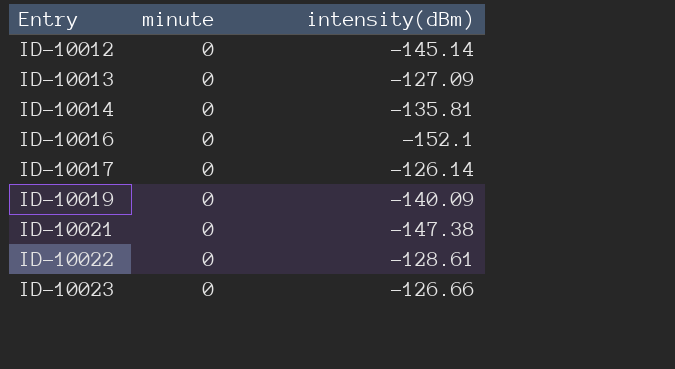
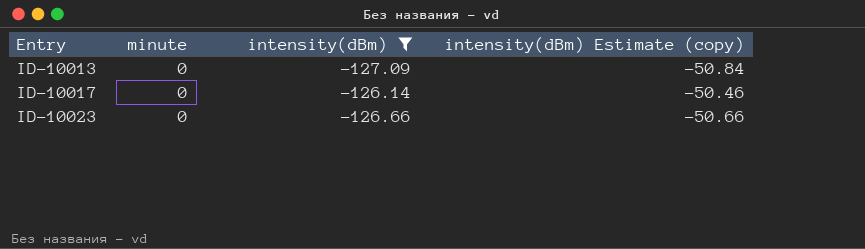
filter: none -> intensity(dBm) >= -127.09
column intensity(dBm) Estimate (copy) | formula: none -> [intensity(dBm)] * 0.4

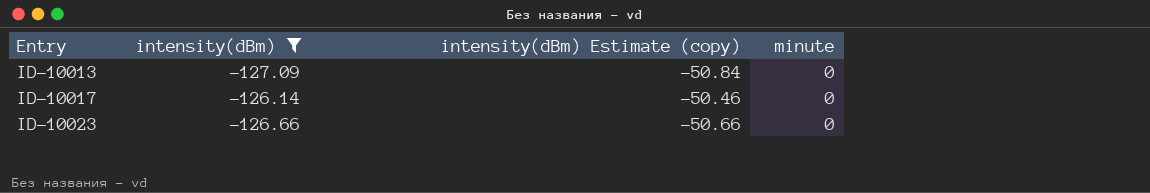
column minute | position: 2 -> 4

